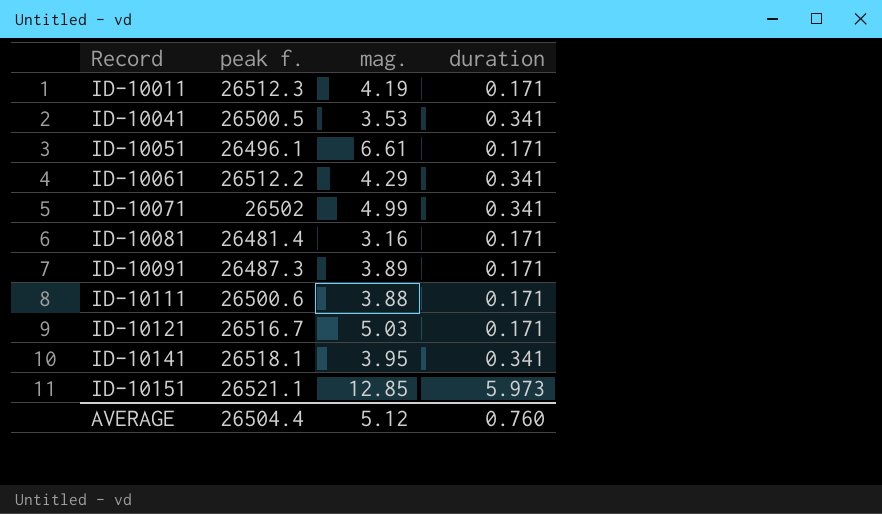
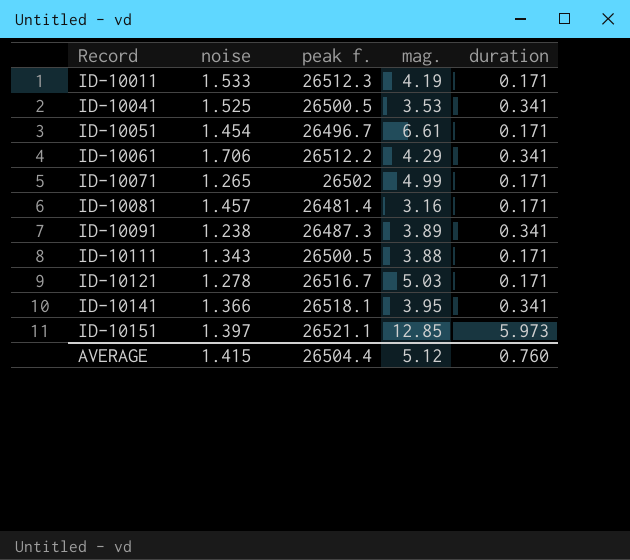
column noise | position: none -> 2
ID-10051 | peak f.: 26496.1 -> 26496.7
ID-10071 | duration: 0.341 -> 0.171
ID-10091 | duration: 0.171 -> 0.341
ID-10111 | peak f.: 26500.6 -> 26500.5

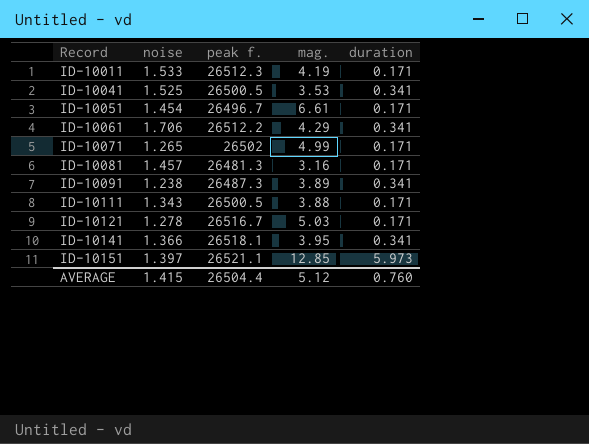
ID-10081 | peak f.: 26481.4 -> 26481.3

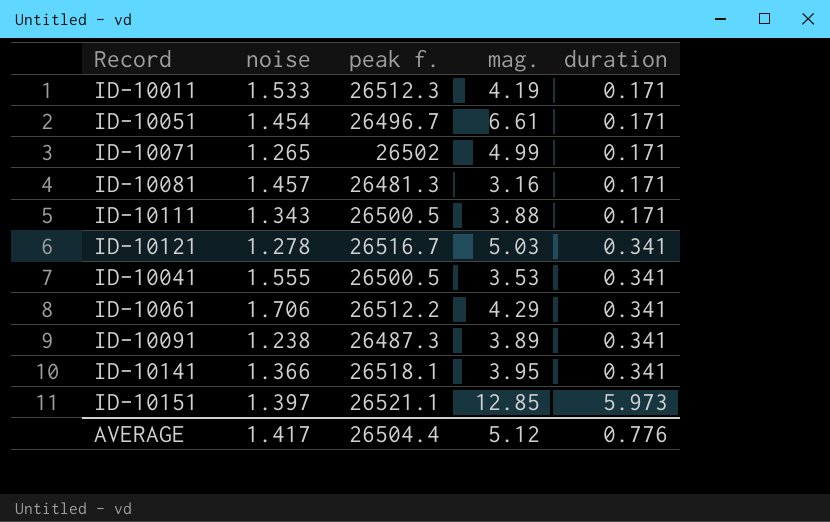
row order: Record ascending -> duration ascending
ID-10121 | duration: 0.171 -> 0.341
ID-10041 | noise: 1.525 -> 1.555
AVERAGE | noise: 1.415 -> 1.417
AVERAGE | duration: 0.760 -> 0.776

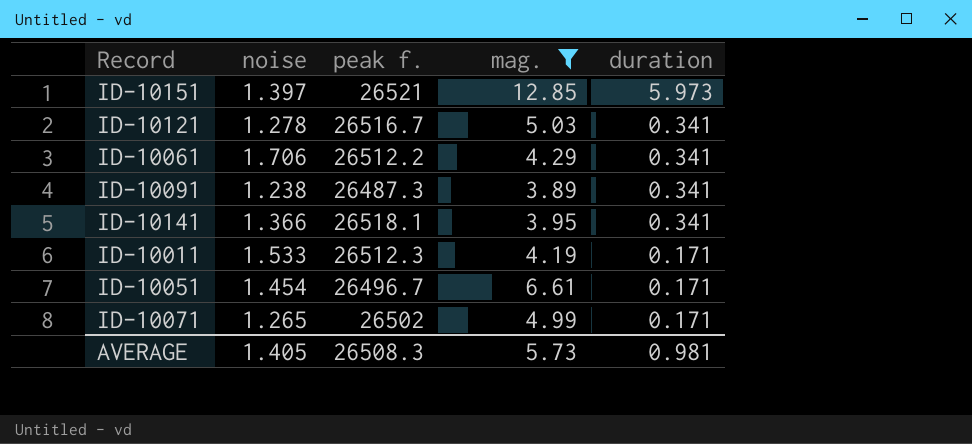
filter: none -> mag. >= 3.89
row order: duration ascending -> duration descending
ID-10151 | peak f.: 26521.1 -> 26521
AVERAGE | noise: 1.417 -> 1.405
AVERAGE | peak f.: 26504.4 -> 26508.3
AVERAGE | mag.: 5.12 -> 5.73
AVERAGE | duration: 0.776 -> 0.981

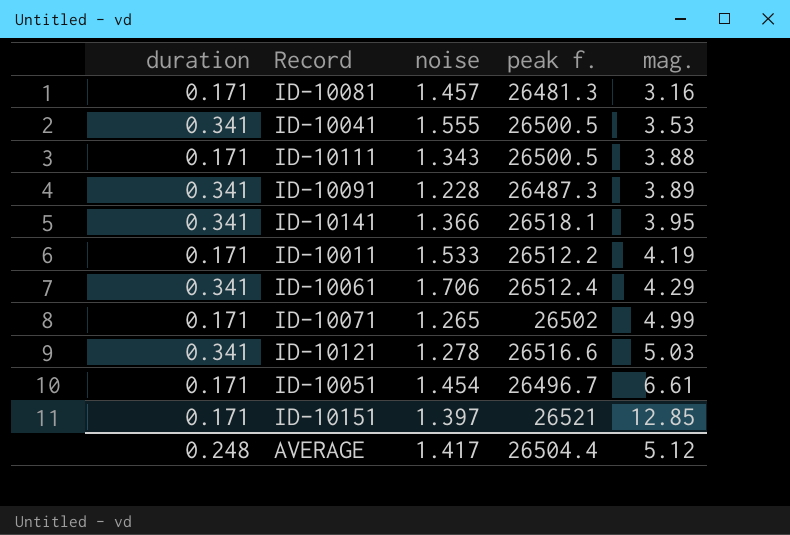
filter: mag. >= 3.89 -> none
row order: duration descending -> mag. ascending
column duration | position: 5 -> 1
ID-10091 | noise: 1.238 -> 1.228
ID-10011 | peak f.: 26512.3 -> 26512.2
ID-10061 | peak f.: 26512.2 -> 26512.4
ID-10121 | peak f.: 26516.7 -> 26516.6
ID-10151 | duration: 5.973 -> 0.171
AVERAGE | duration: 0.981 -> 0.248
AVERAGE | noise: 1.405 -> 1.417
AVERAGE | peak f.: 26508.3 -> 26504.4
AVERAGE | mag.: 5.73 -> 5.12

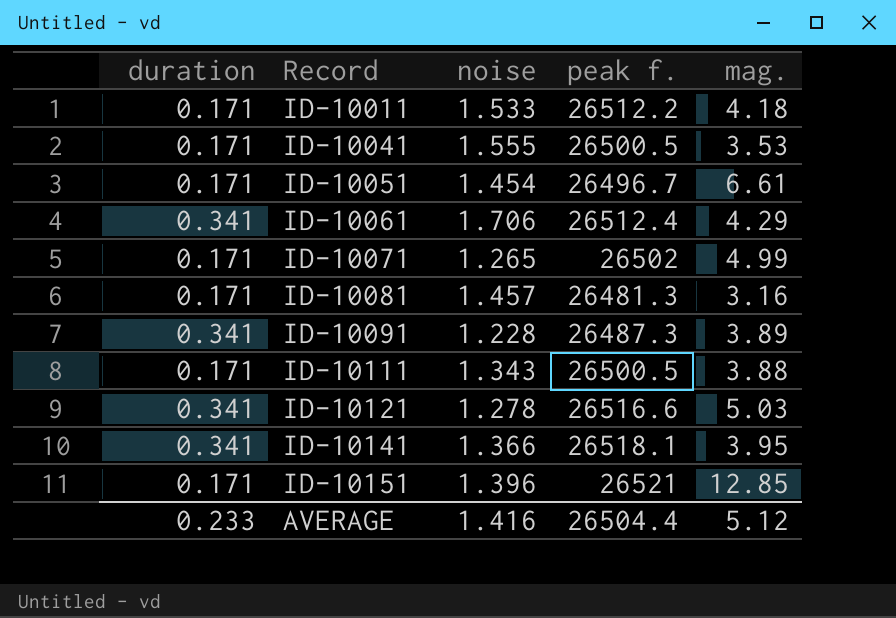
row order: mag. ascending -> Record ascending
ID-10011 | mag.: 4.19 -> 4.18
ID-10041 | duration: 0.341 -> 0.171
ID-10151 | noise: 1.397 -> 1.396
AVERAGE | duration: 0.248 -> 0.233
AVERAGE | noise: 1.417 -> 1.416

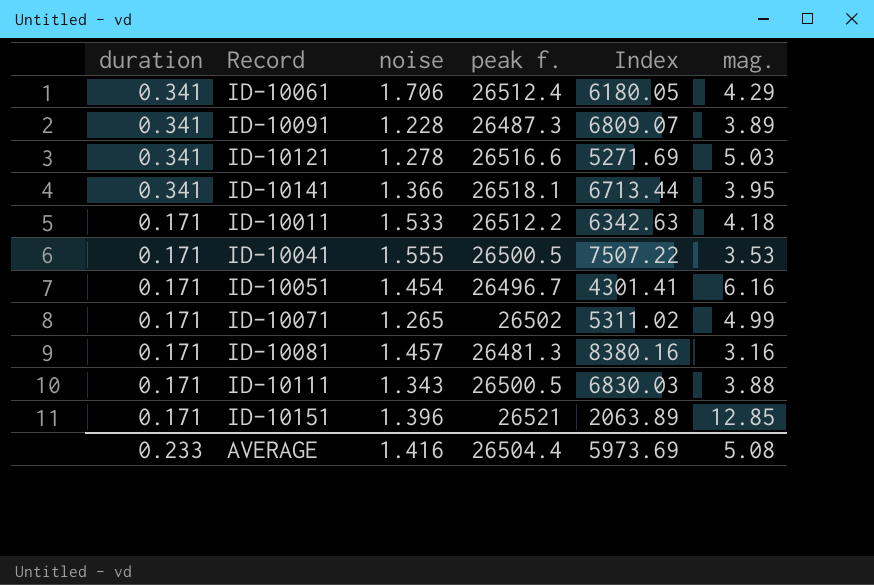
row order: Record ascending -> duration descending
column Index | formula: none -> [peak f.] / [mag.]
ID-10051 | mag.: 6.61 -> 6.16
AVERAGE | mag.: 5.12 -> 5.08

